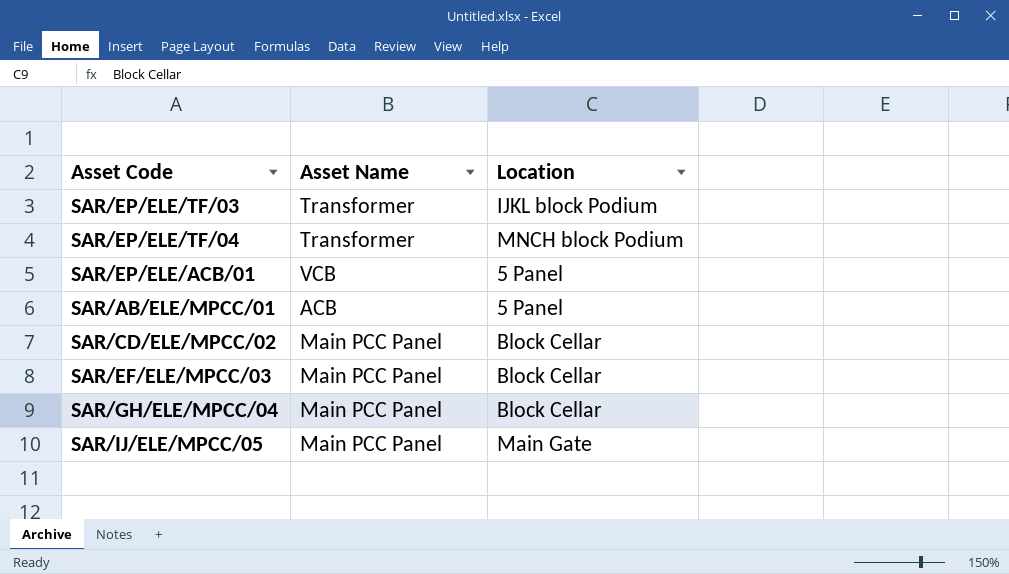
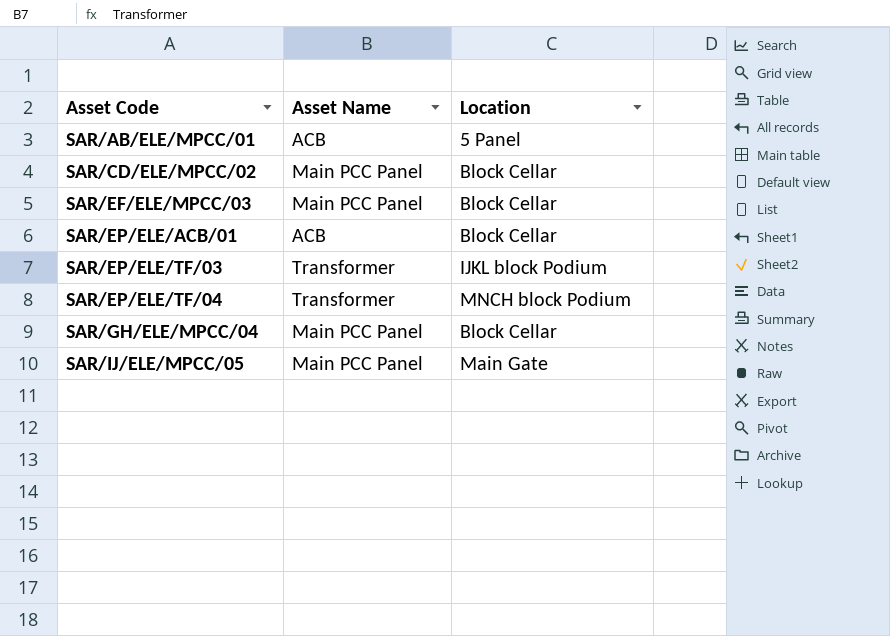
row order: none -> Asset Code ascending
SAR/EP/ELE/ACB/01 | Asset Name: VCB -> ACB
SAR/EP/ELE/ACB/01 | Location: 5 Panel -> Block Cellar

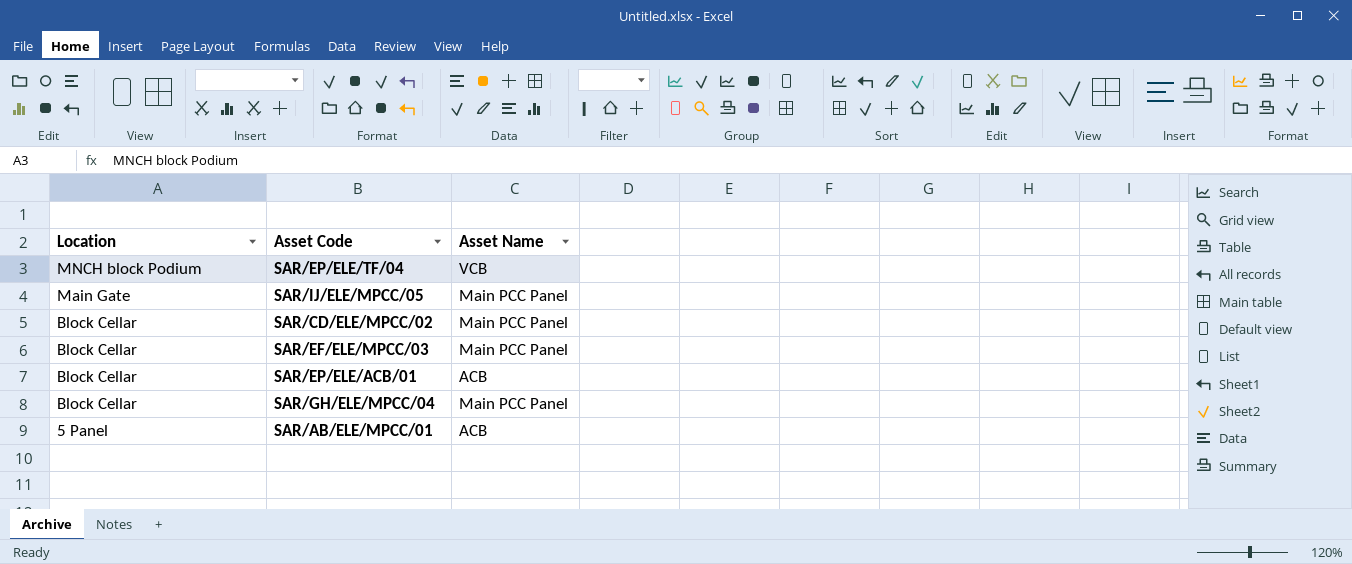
row order: Asset Code ascending -> Location descending
column Location | position: 3 -> 1
row SAR/EP/ELE/TF/03: Transformer | IJKL block Podium -> none
SAR/EP/ELE/TF/04 | Asset Name: Transformer -> VCB

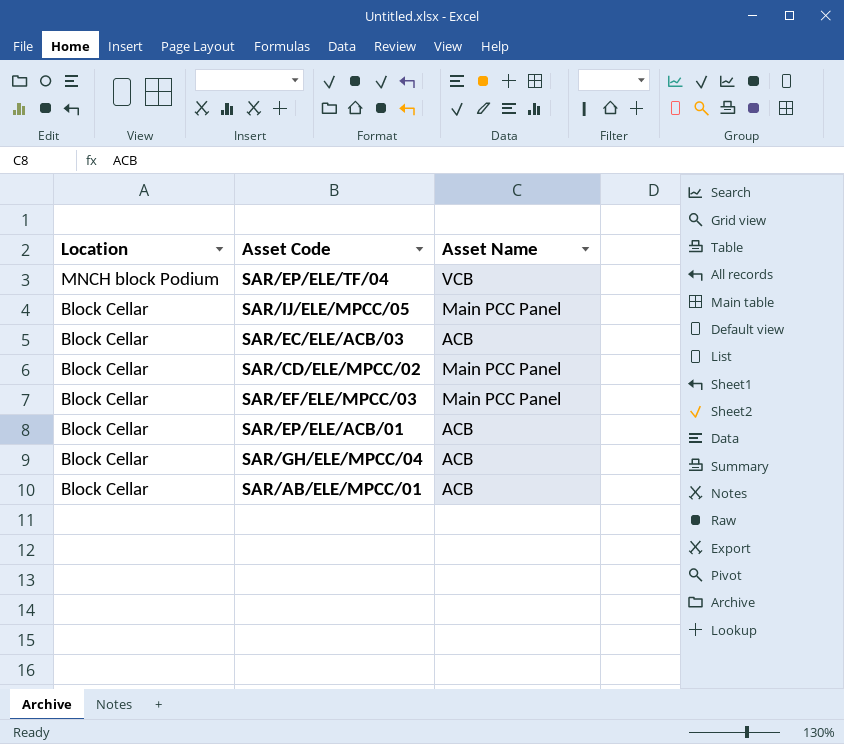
SAR/IJ/ELE/MPCC/05 | Location: Main Gate -> Block Cellar
row SAR/EC/ELE/ACB/03: none -> Block Cellar | ACB
SAR/GH/ELE/MPCC/04 | Asset Name: Main PCC Panel -> ACB
SAR/AB/ELE/MPCC/01 | Location: 5 Panel -> Block Cellar

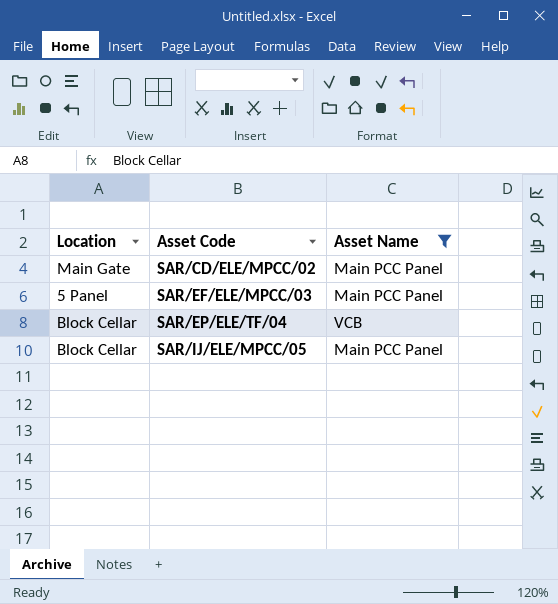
filter: none -> Asset Name != ACB
row order: Location descending -> Asset Code ascending
SAR/CD/ELE/MPCC/02 | Location: Block Cellar -> Main Gate
SAR/EF/ELE/MPCC/03 | Location: Block Cellar -> 5 Panel
SAR/EP/ELE/TF/04 | Location: MNCH block Podium -> Block Cellar

